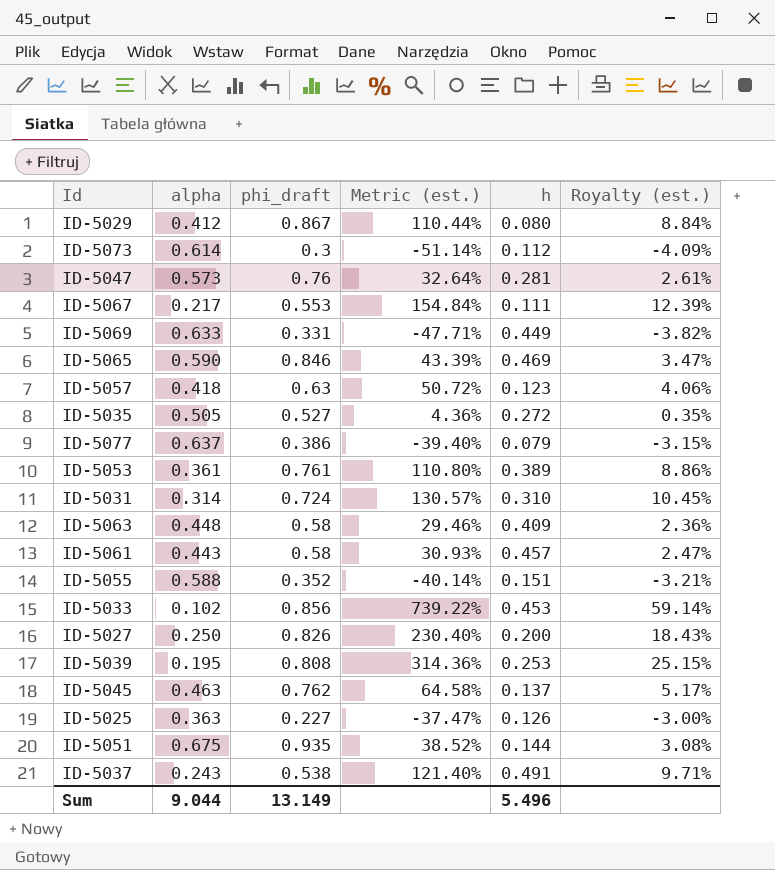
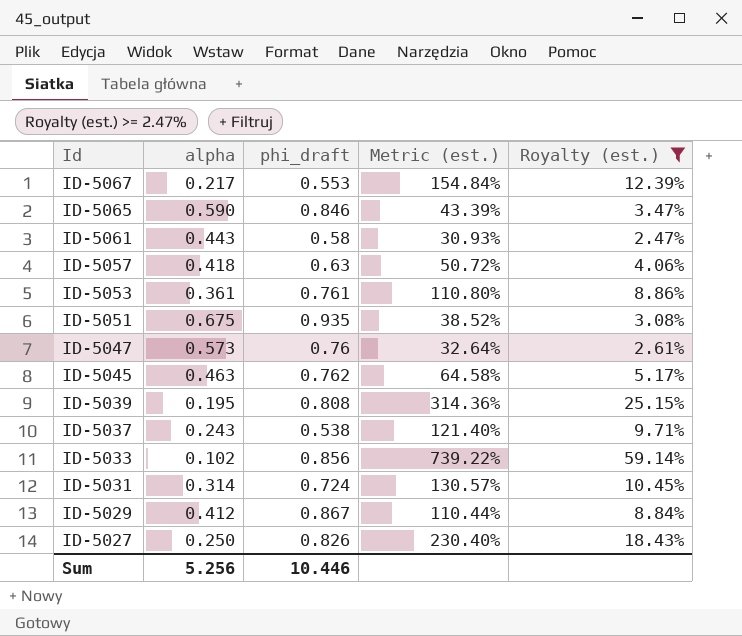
filter: none -> Royalty (est.) >= 2.47%
row order: none -> Id descending
column h | position: 5 -> none
Sum | alpha: 9.044 -> 5.256
Sum | phi_draft: 13.149 -> 10.446

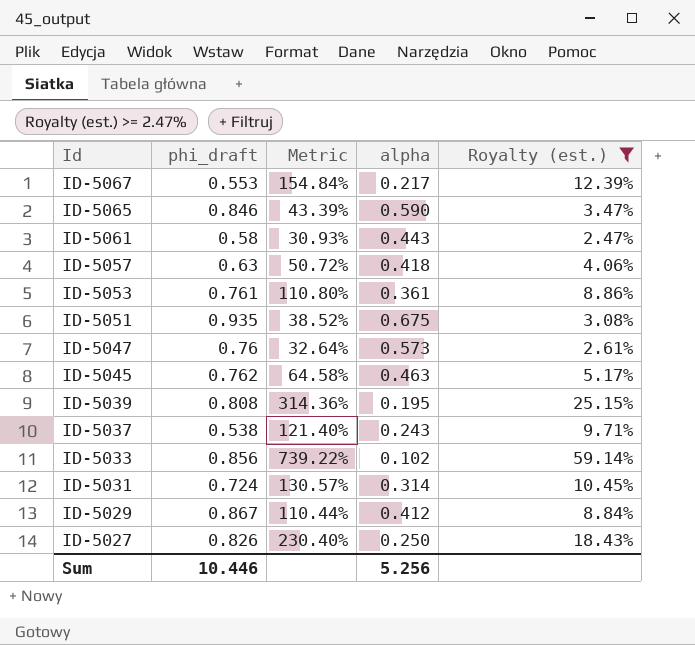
column name: Metric (est.) -> Metric
column alpha | position: 2 -> 4

